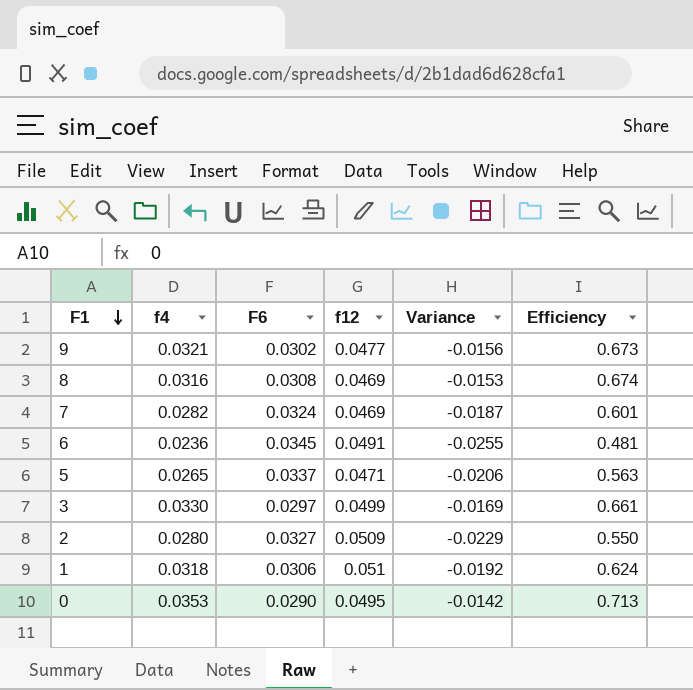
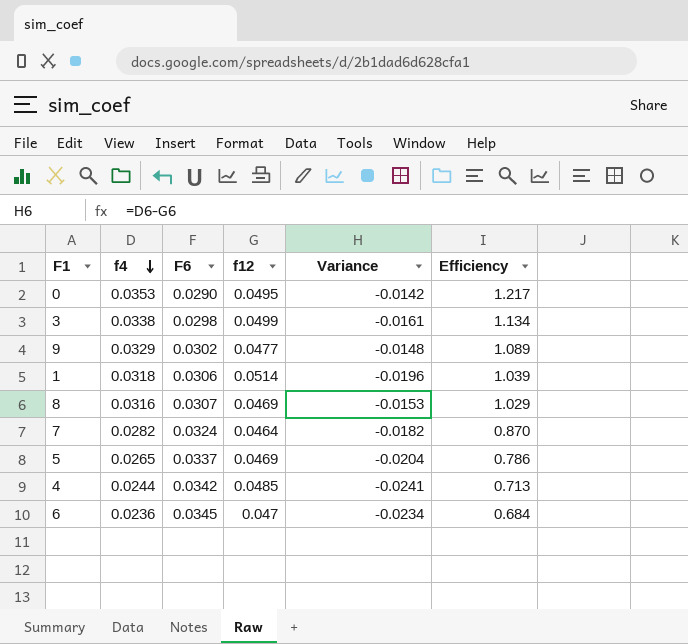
row order: F1 descending -> f4 descending
column Efficiency | formula: [f4] / [f12] -> [f4] / [F6]
row 2: 0.0280 | 0.0327 | 0.0509 | -0.0229 | 0.550 -> none
3 | f4: 0.0330 -> 0.0338
3 | F6: 0.0297 -> 0.0298
3 | Variance: -0.0169 -> -0.0161
9 | f4: 0.0321 -> 0.0329
9 | Variance: -0.0156 -> -0.0148
1 | f12: 0.051 -> 0.0514
1 | Variance: -0.0192 -> -0.0196
8 | F6: 0.0308 -> 0.0307
7 | f12: 0.0469 -> 0.0464
7 | Variance: -0.0187 -> -0.0182
5 | f12: 0.0471 -> 0.0469
5 | Variance: -0.0206 -> -0.0204
row 4: none -> 0.0244 | 0.0342 | 0.0485 | -0.0241 | 0.713
6 | f12: 0.0491 -> 0.047
6 | Variance: -0.0255 -> -0.0234

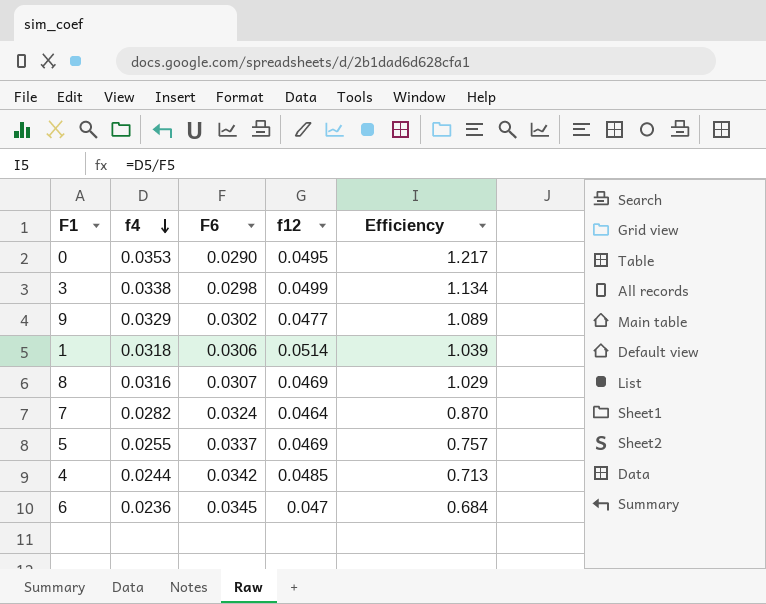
column Variance | formula: [f4] - [f12] -> none
5 | f4: 0.0265 -> 0.0255
5 | Efficiency: 0.786 -> 0.757

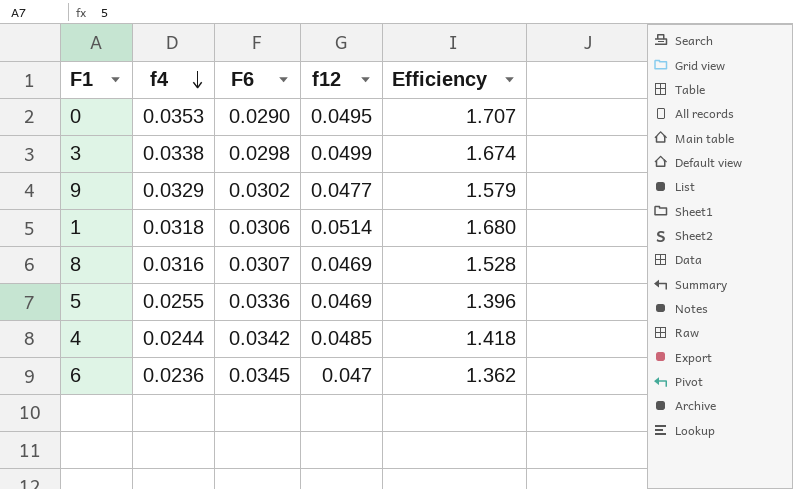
column Efficiency | formula: [f4] / [F6] -> [f12] / [F6]
row 7: 0.0282 | 0.0324 | 0.0464 | 0.870 -> none
5 | F6: 0.0337 -> 0.0336

